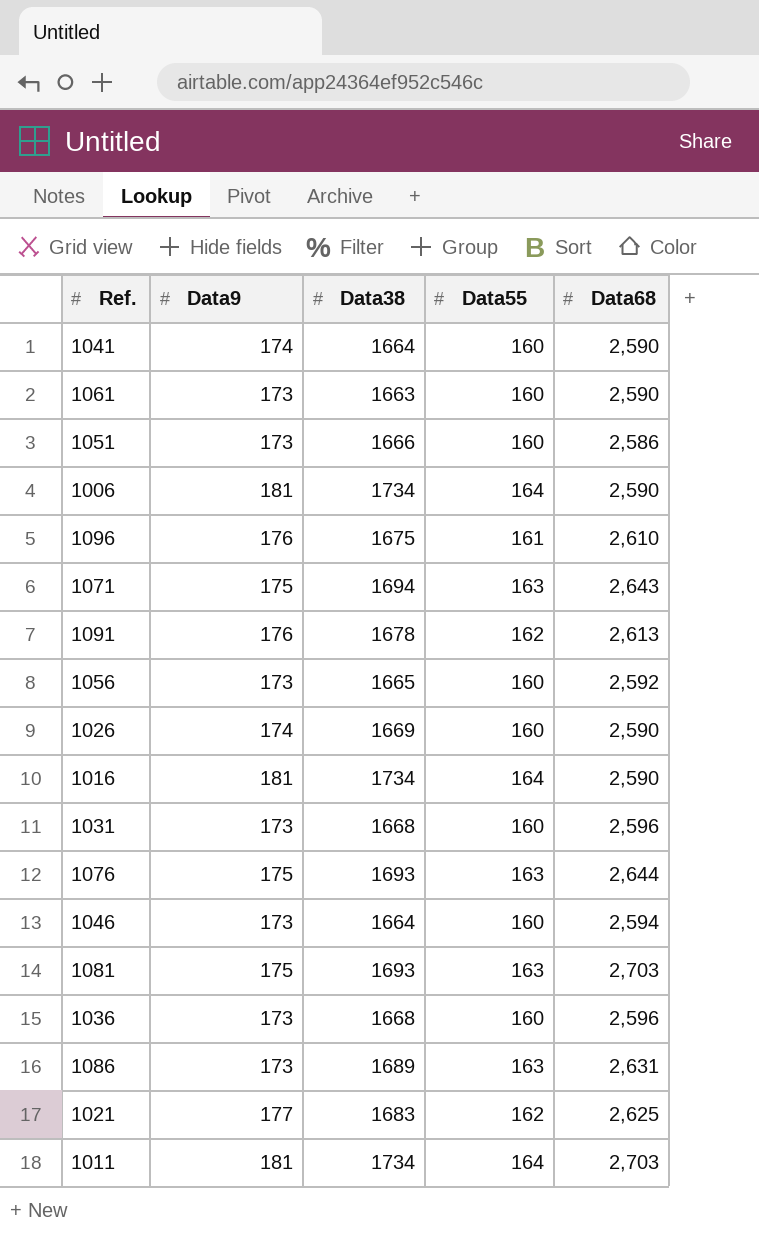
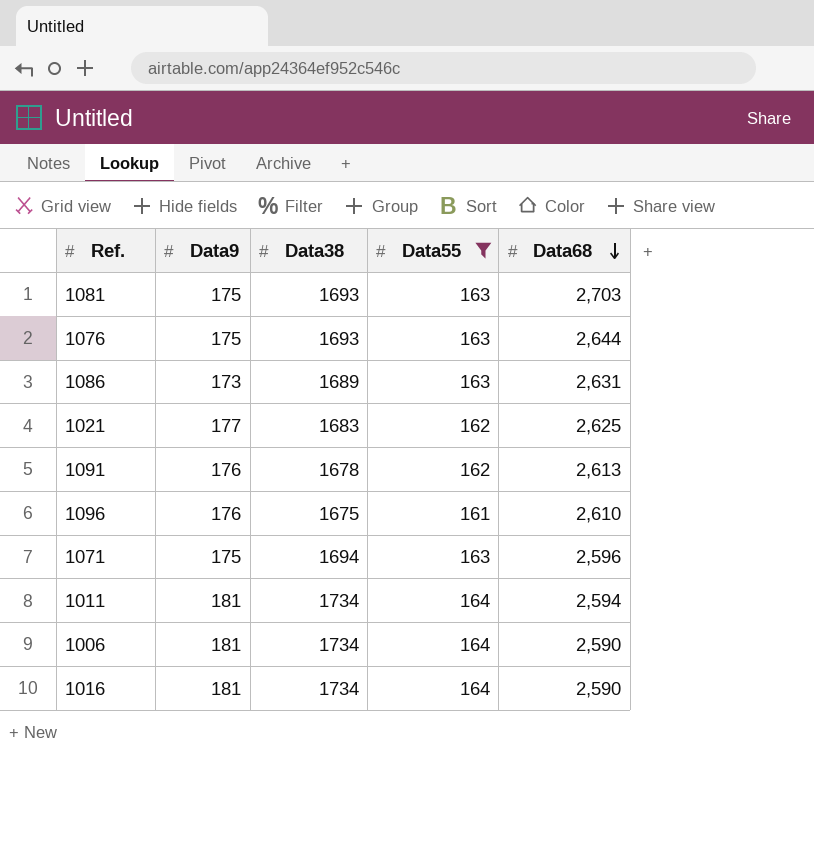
filter: none -> Data55 != 160
row order: none -> Data68 descending
1071 | Data68: 2,643 -> 2,596
1011 | Data68: 2,703 -> 2,594

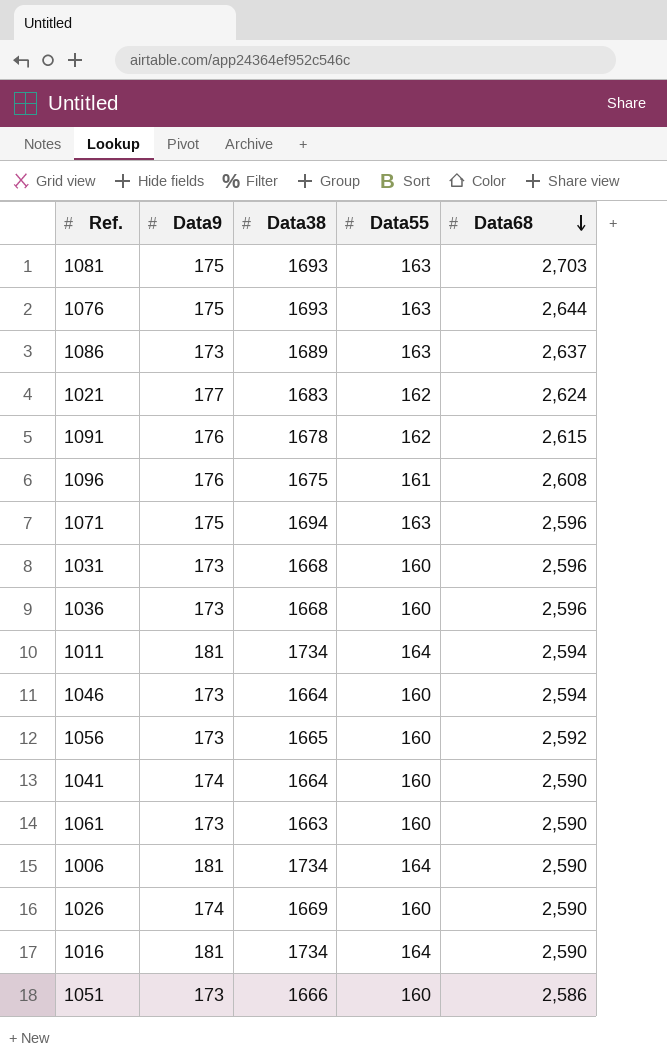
filter: Data55 != 160 -> none
1086 | Data68: 2,631 -> 2,637
1021 | Data68: 2,625 -> 2,624
1091 | Data68: 2,613 -> 2,615
1096 | Data68: 2,610 -> 2,608

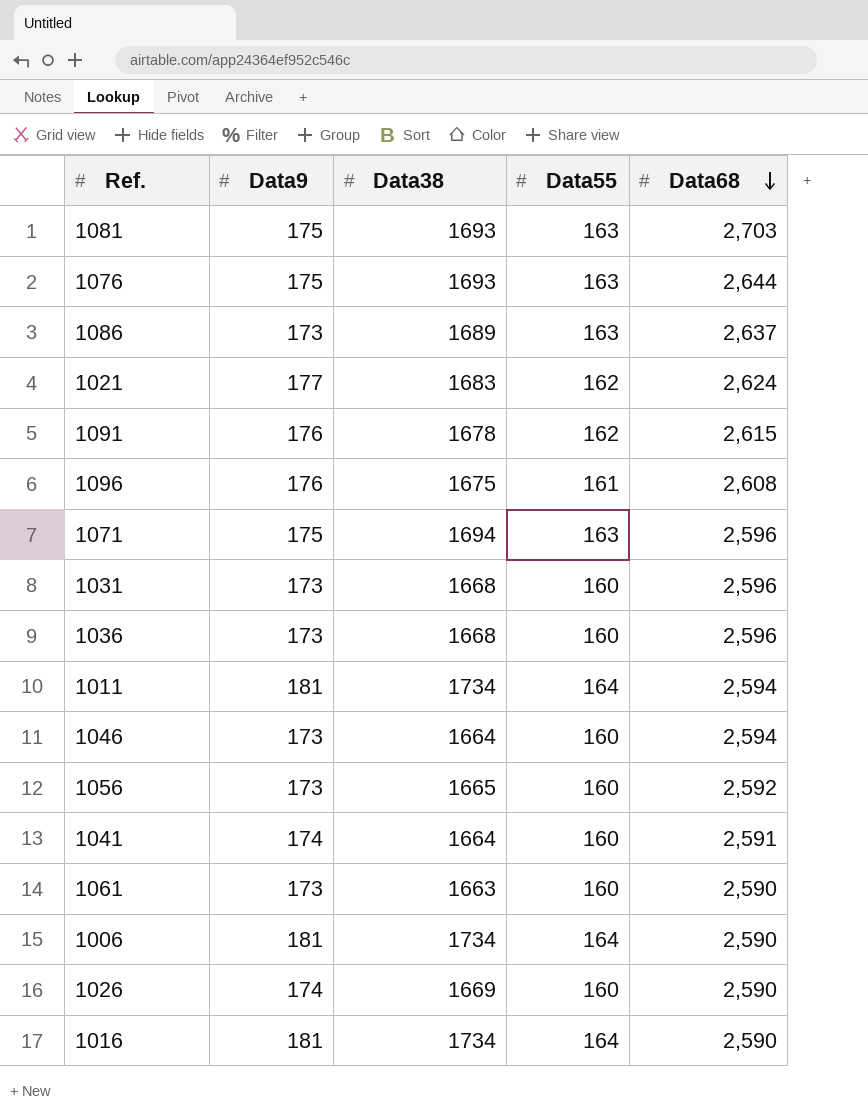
row 1051: 173 | 1666 | 160 | 2,586 -> none
1041 | Data68: 2,590 -> 2,591

